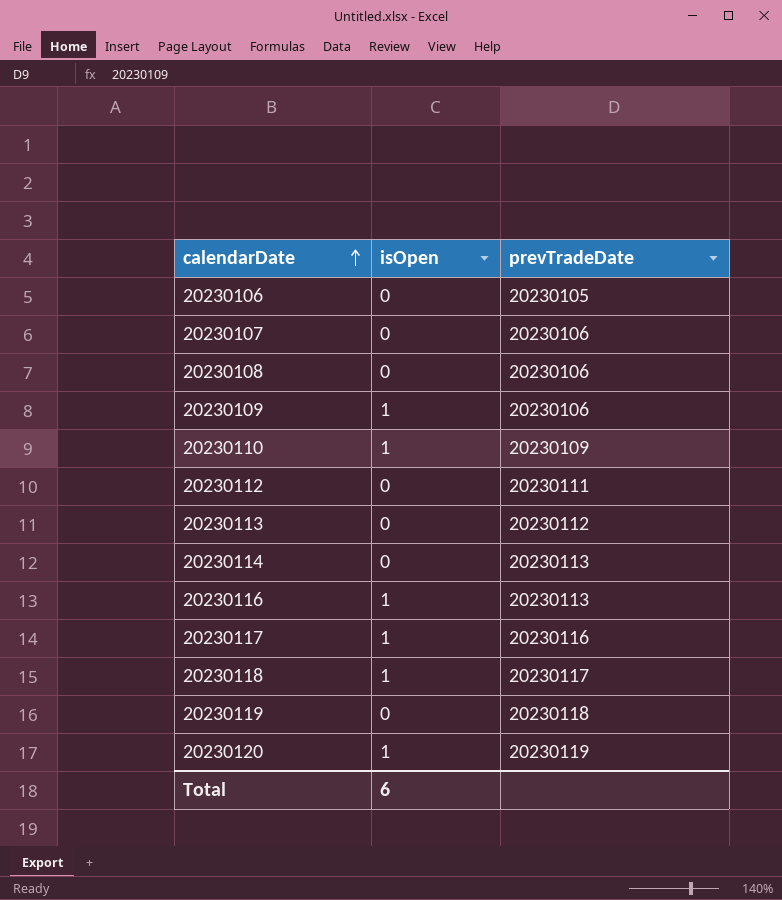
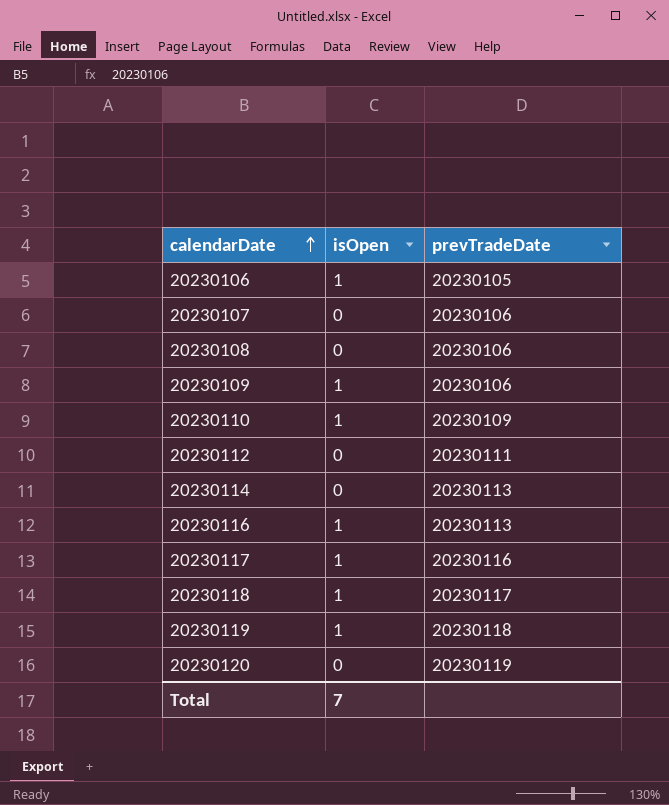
row 20230113: 0 | 20230112 -> none
20230106 | isOpen: 0 -> 1
20230119 | isOpen: 0 -> 1
20230120 | isOpen: 1 -> 0
Total | isOpen: 6 -> 7

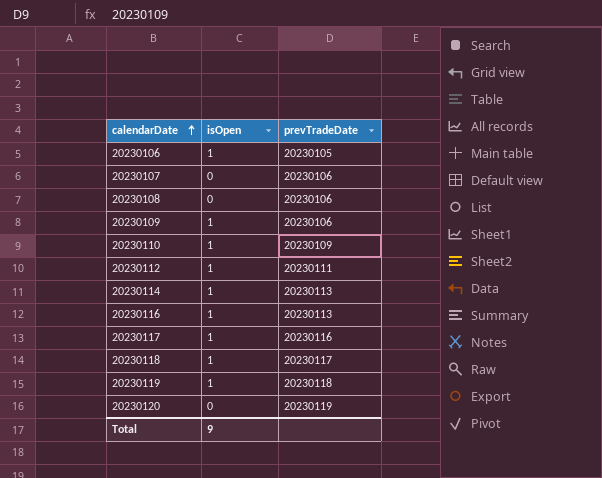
20230112 | isOpen: 0 -> 1
20230114 | isOpen: 0 -> 1
Total | isOpen: 7 -> 9

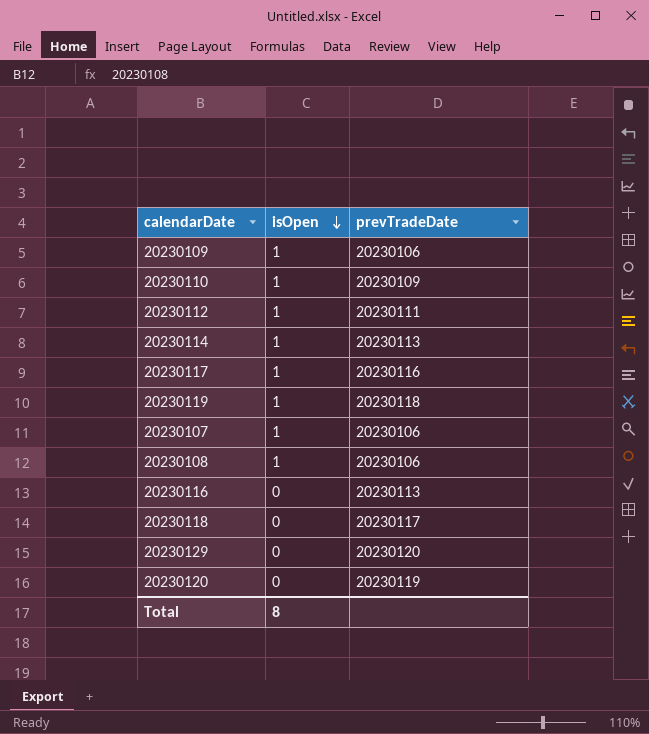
row order: calendarDate ascending -> isOpen descending
row 20230106: 1 | 20230105 -> none
20230107 | isOpen: 0 -> 1
20230108 | isOpen: 0 -> 1
20230116 | isOpen: 1 -> 0
20230118 | isOpen: 1 -> 0
row 20230129: none -> 0 | 20230120
Total | isOpen: 9 -> 8

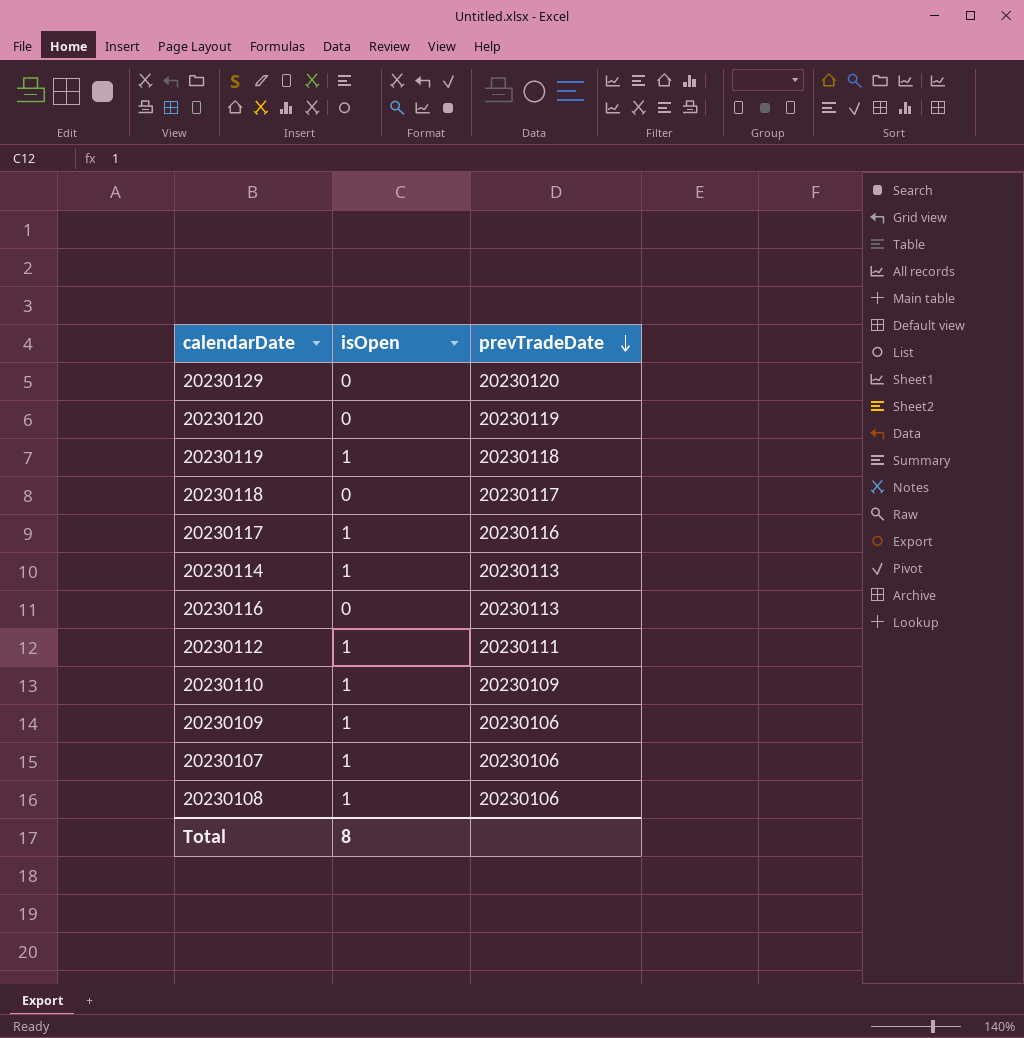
row order: isOpen descending -> prevTradeDate descending

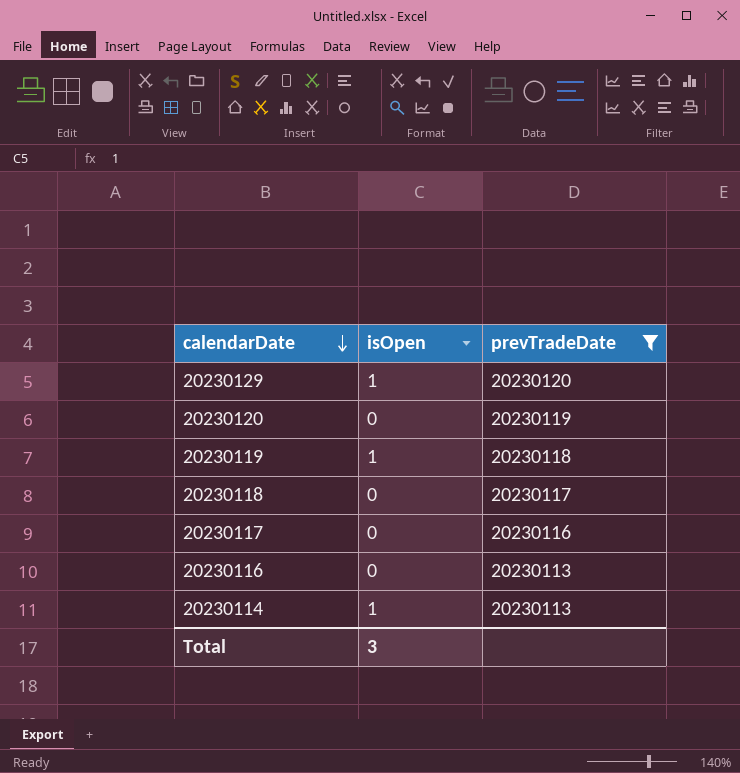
filter: none -> prevTradeDate >= 20230113
row order: prevTradeDate descending -> calendarDate descending
20230129 | isOpen: 0 -> 1
20230117 | isOpen: 1 -> 0
Total | isOpen: 8 -> 3

